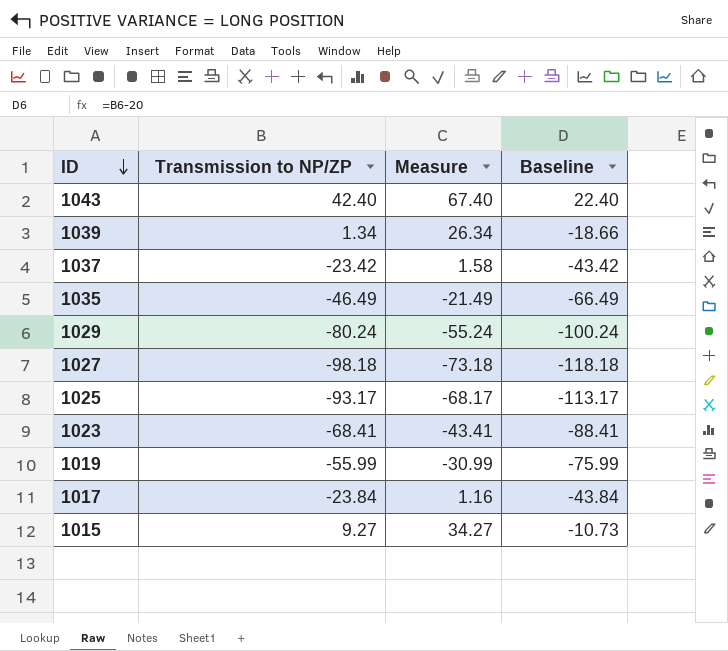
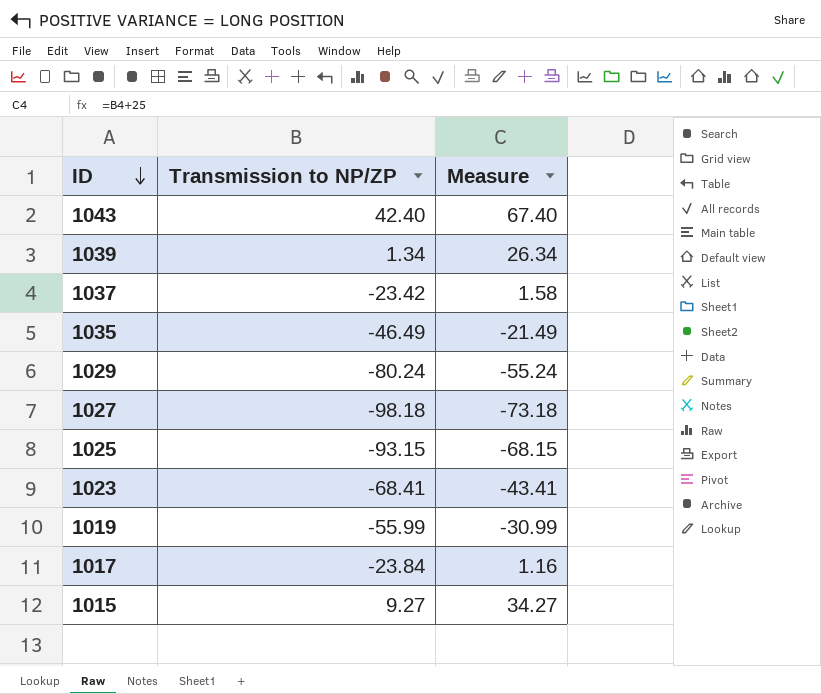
column Baseline | formula: [Transmission to NP/ZP] - 20 -> none
1025 | Transmission to NP/ZP: -93.17 -> -93.15
1025 | Measure: -68.17 -> -68.15

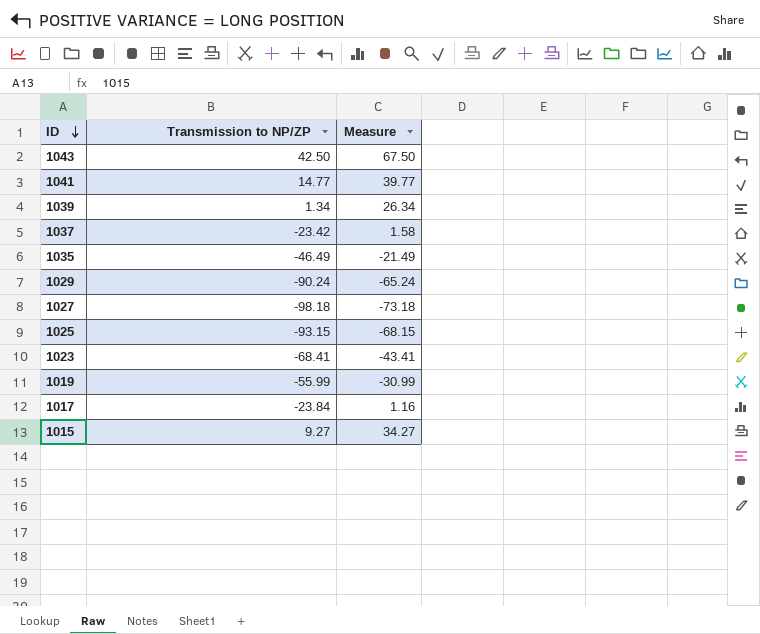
1043 | Transmission to NP/ZP: 42.40 -> 42.50
1043 | Measure: 67.40 -> 67.50
row 1041: none -> 14.77 | 39.77
1029 | Transmission to NP/ZP: -80.24 -> -90.24
1029 | Measure: -55.24 -> -65.24

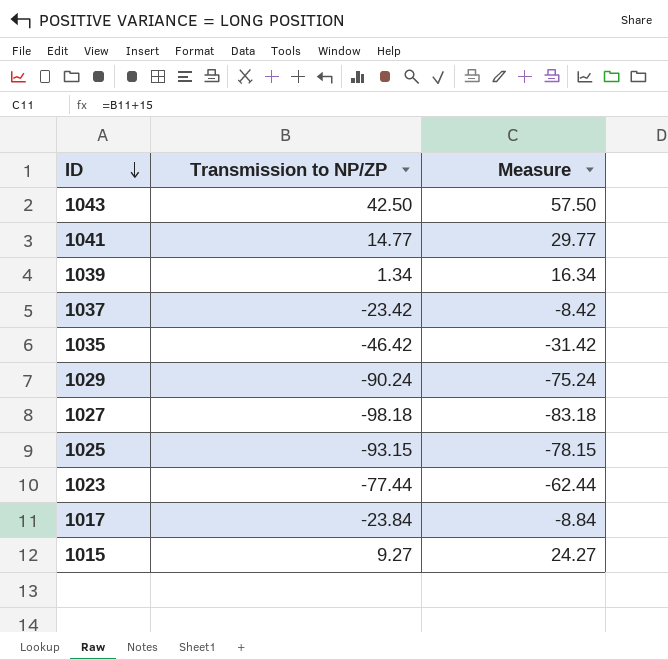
column Measure | formula: [Transmission to NP/ZP] + 25 -> [Transmission to NP/ZP] + 15
row 1019: -55.99 | -30.99 -> none
1035 | Transmission to NP/ZP: -46.49 -> -46.42
1023 | Transmission to NP/ZP: -68.41 -> -77.44

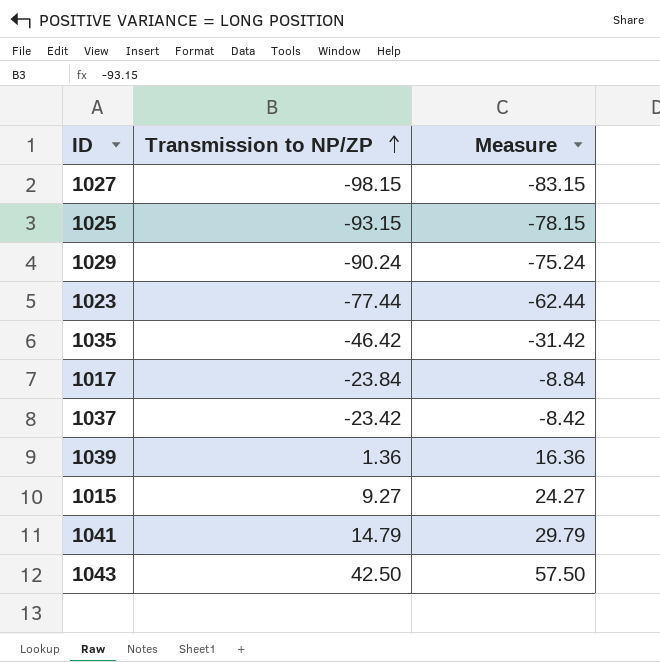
row order: ID descending -> Transmission to NP/ZP ascending
1027 | Transmission to NP/ZP: -98.18 -> -98.15
1027 | Measure: -83.18 -> -83.15
1039 | Transmission to NP/ZP: 1.34 -> 1.36
1039 | Measure: 16.34 -> 16.36
1041 | Transmission to NP/ZP: 14.77 -> 14.79
1041 | Measure: 29.77 -> 29.79

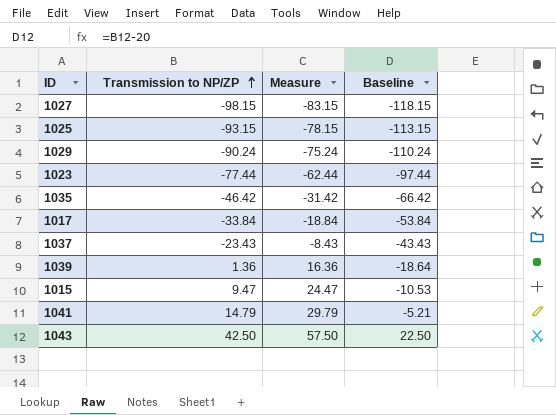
column Baseline | formula: none -> [Transmission to NP/ZP] - 20
1017 | Transmission to NP/ZP: -23.84 -> -33.84
1017 | Measure: -8.84 -> -18.84
1037 | Transmission to NP/ZP: -23.42 -> -23.43
1037 | Measure: -8.42 -> -8.43
1015 | Transmission to NP/ZP: 9.27 -> 9.47
1015 | Measure: 24.27 -> 24.47

